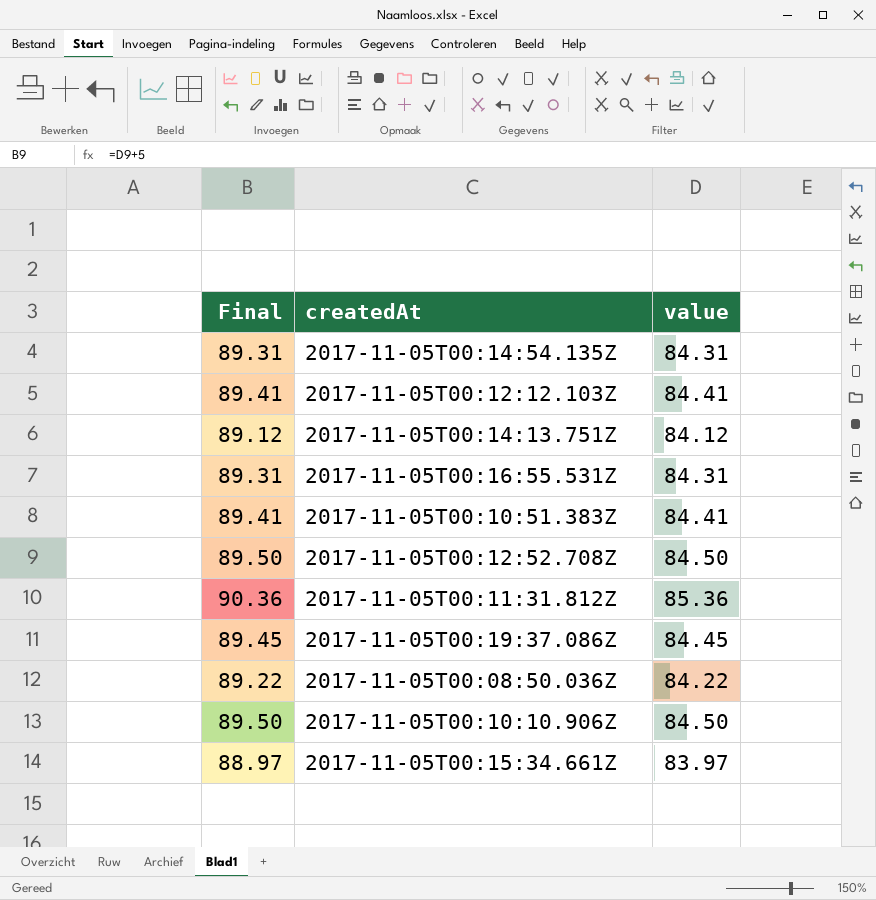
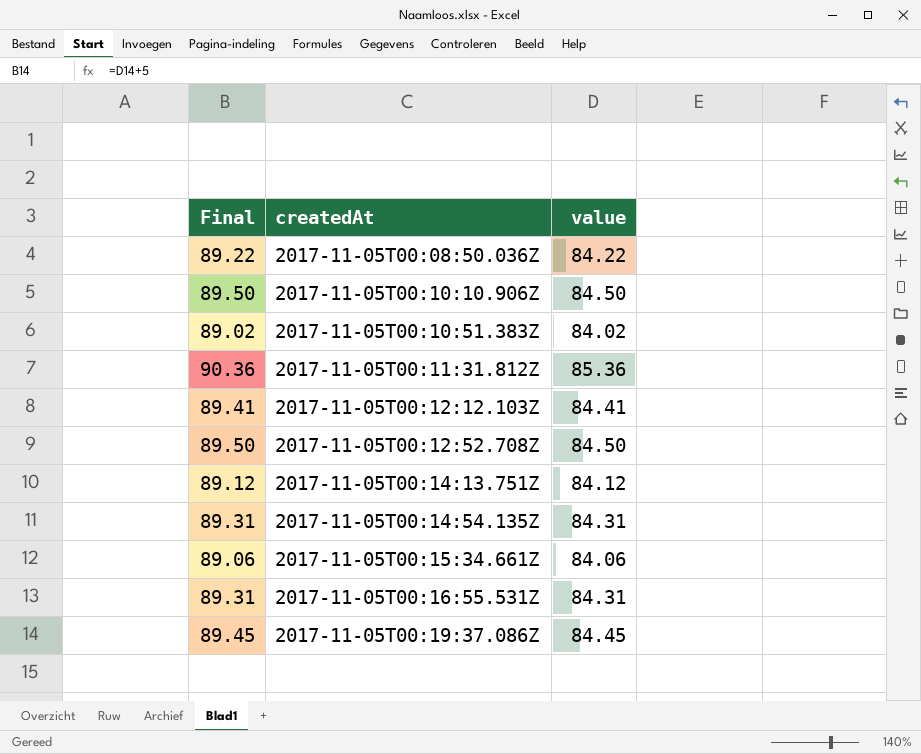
row order: none -> createdAt ascending
2017-11-05T00:10:51.383Z | Final: 89.41 -> 89.02
2017-11-05T00:10:51.383Z | value: 84.41 -> 84.02
2017-11-05T00:15:34.661Z | Final: 88.97 -> 89.06
2017-11-05T00:15:34.661Z | value: 83.97 -> 84.06

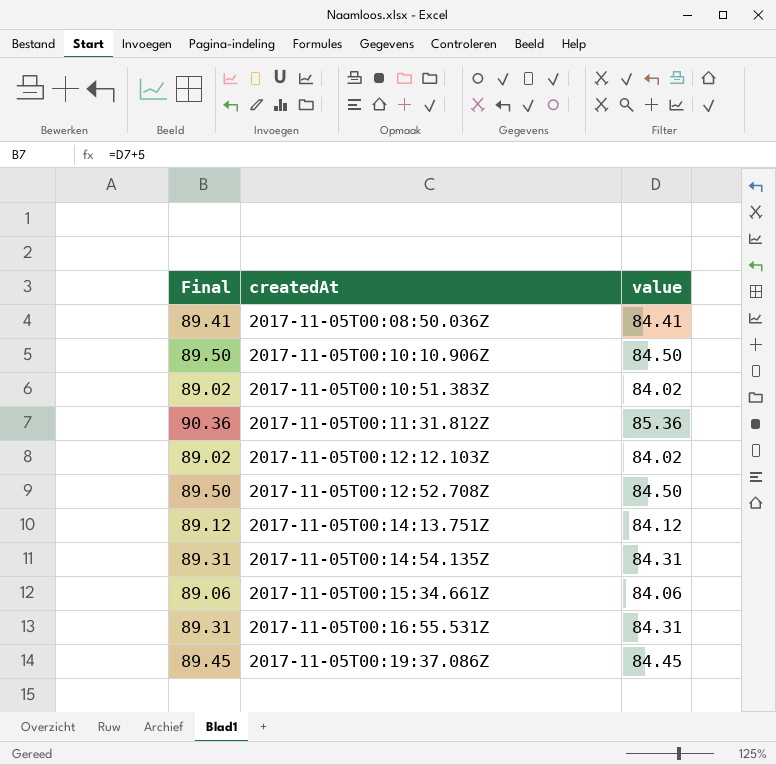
2017-11-05T00:08:50.036Z | Final: 89.22 -> 89.41
2017-11-05T00:08:50.036Z | value: 84.22 -> 84.41
2017-11-05T00:12:12.103Z | Final: 89.41 -> 89.02
2017-11-05T00:12:12.103Z | value: 84.41 -> 84.02

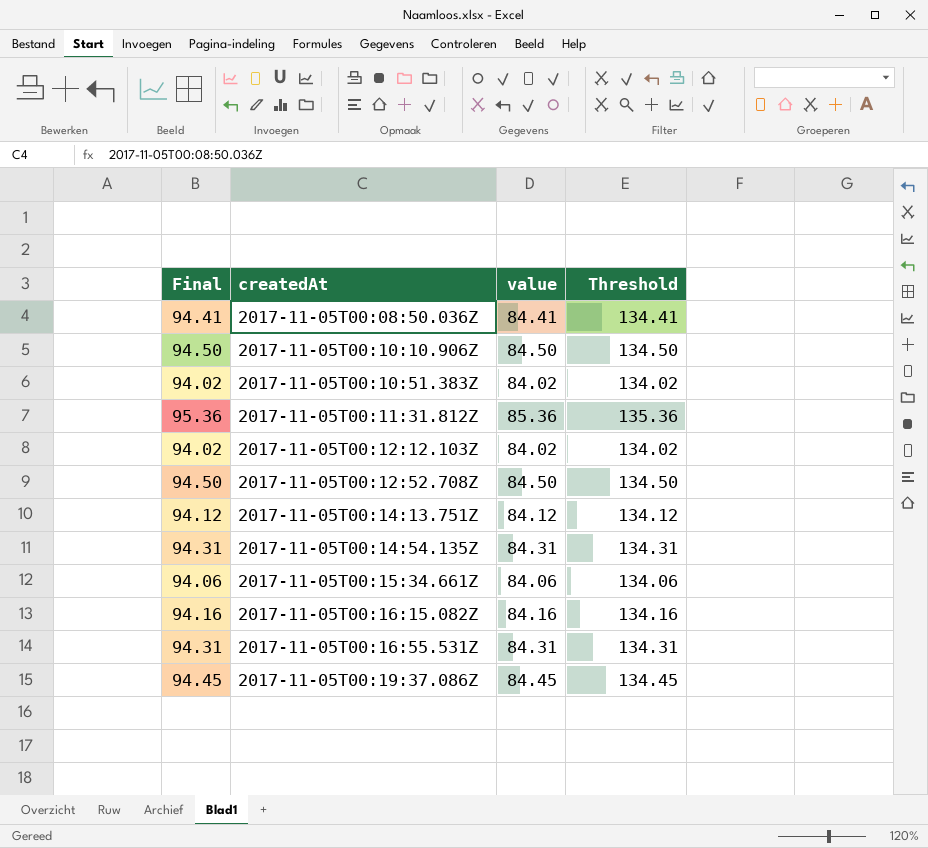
column Final | formula: [value] + 5 -> [value] + 10
column Threshold | formula: none -> [value] + 50
row 2017-11-05T00:16:15.082Z: none -> 94.16 | 84.16 | 134.16

